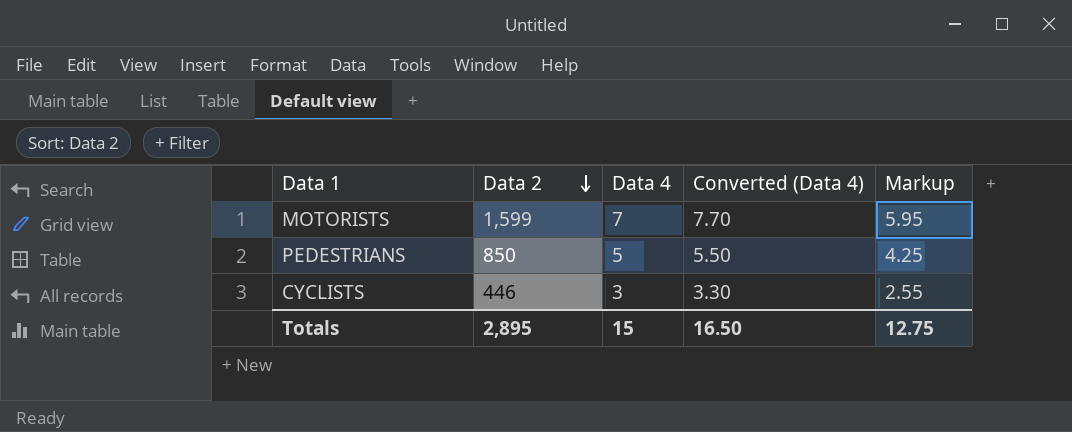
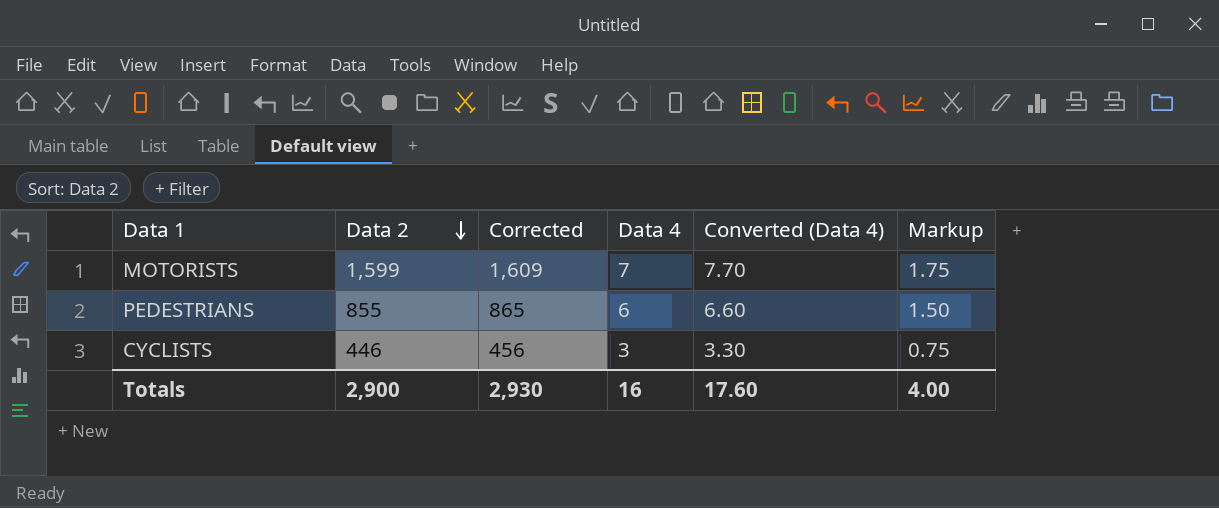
column Corrected | formula: none -> [Data 2] + 10
column Markup | formula: [Data 4] * 0.85 -> [Data 4] * 0.25
PEDESTRIANS | Data 2: 850 -> 855
PEDESTRIANS | Data 4: 5 -> 6
PEDESTRIANS | Converted (Data 4): 5.50 -> 6.60
Totals | Data 2: 2,895 -> 2,900
Totals | Data 4: 15 -> 16
Totals | Converted (Data 4): 16.50 -> 17.60
Totals | Markup: 12.75 -> 4.00

